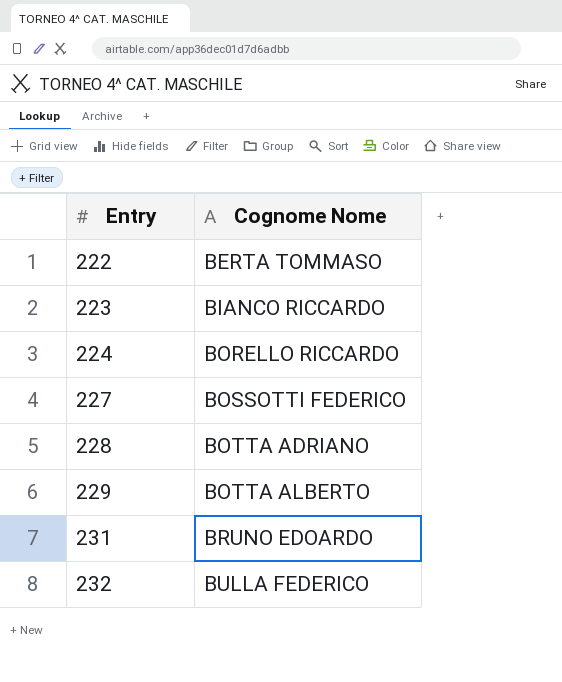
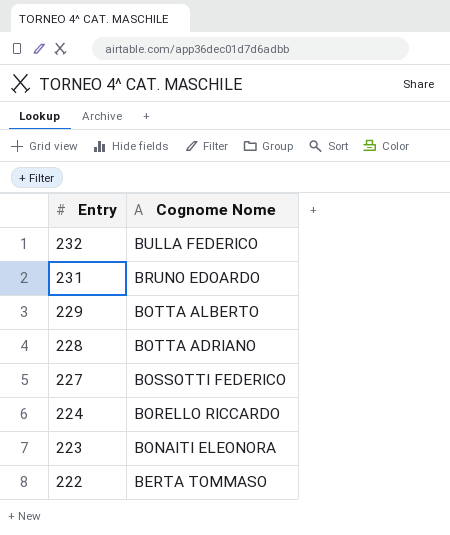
row order: Entry ascending -> Entry descending
223 | Cognome Nome: BIANCO RICCARDO -> BONAITI ELEONORA

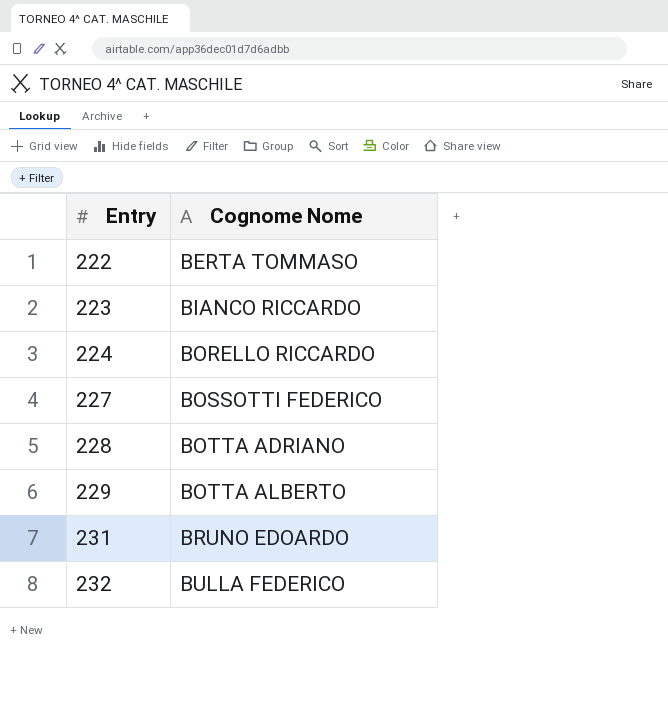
row order: Entry descending -> Entry ascending
223 | Cognome Nome: BONAITI ELEONORA -> BIANCO RICCARDO

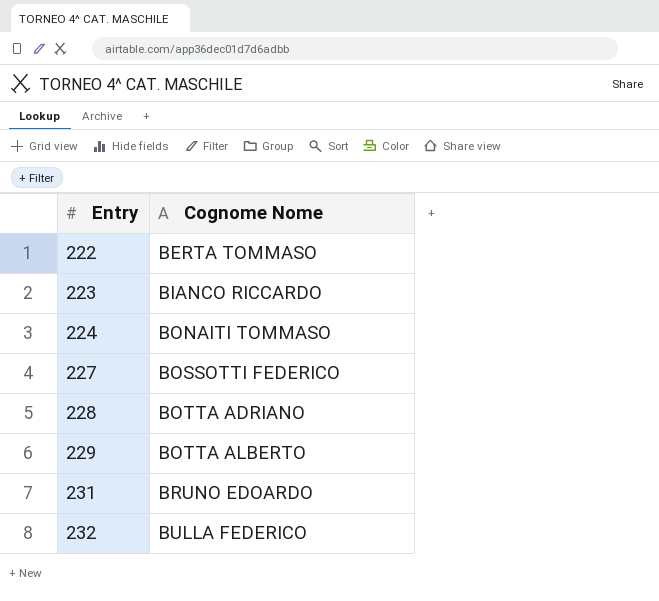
224 | Cognome Nome: BORELLO RICCARDO -> BONAITI TOMMASO

